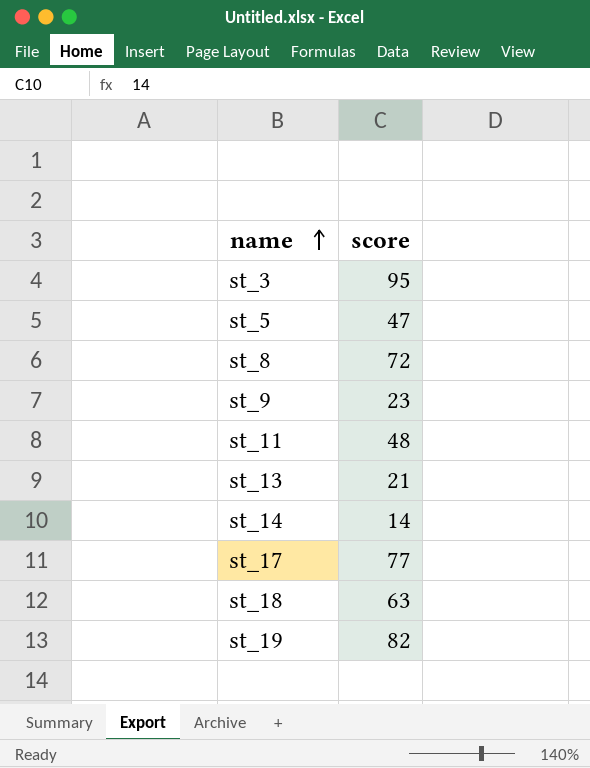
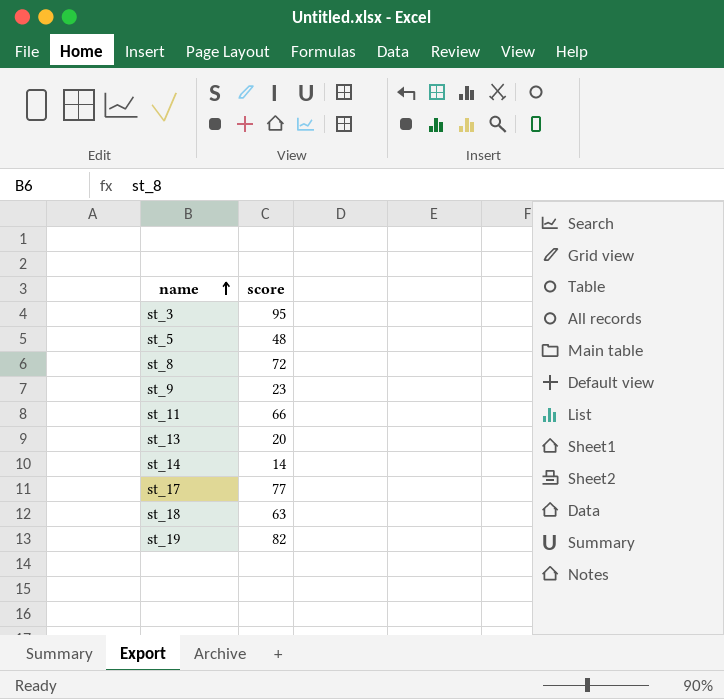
st_5 | score: 47 -> 48
st_11 | score: 48 -> 66
st_13 | score: 21 -> 20

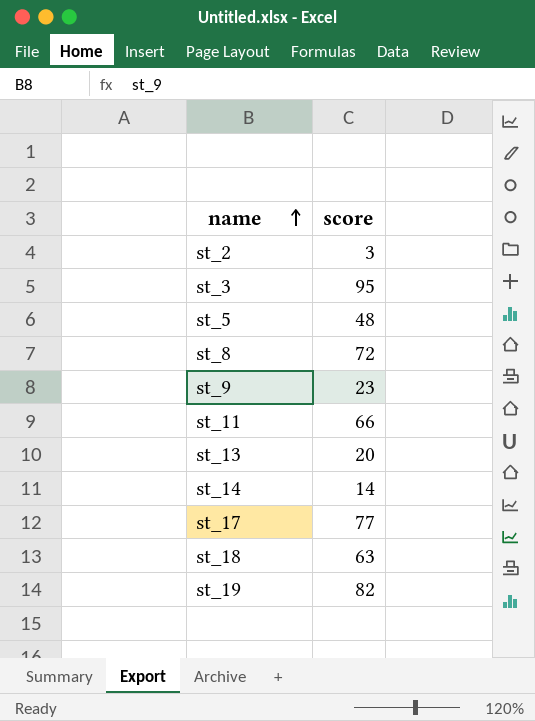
row st_2: none -> 3

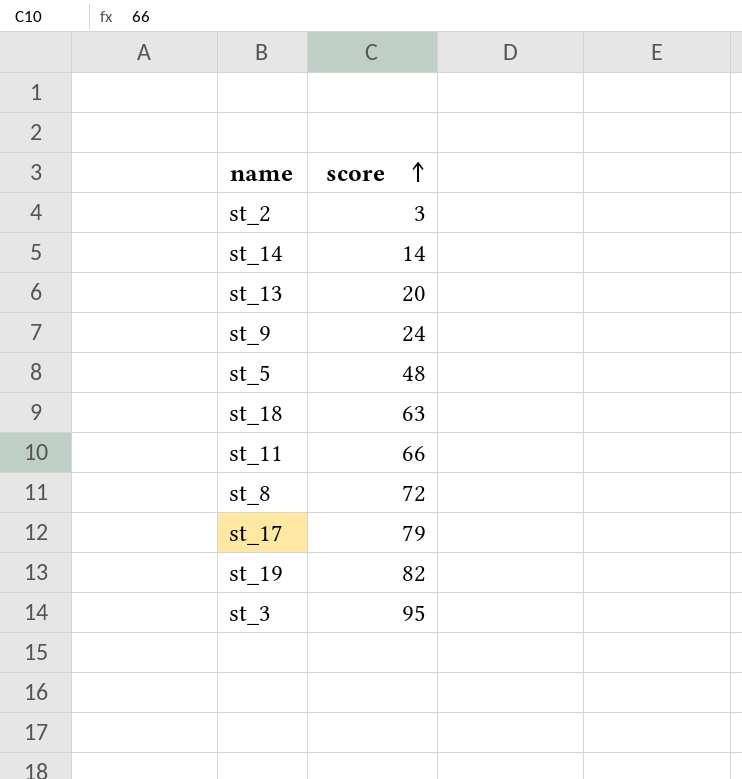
row order: name ascending -> score ascending
st_9 | score: 23 -> 24
st_17 | score: 77 -> 79

